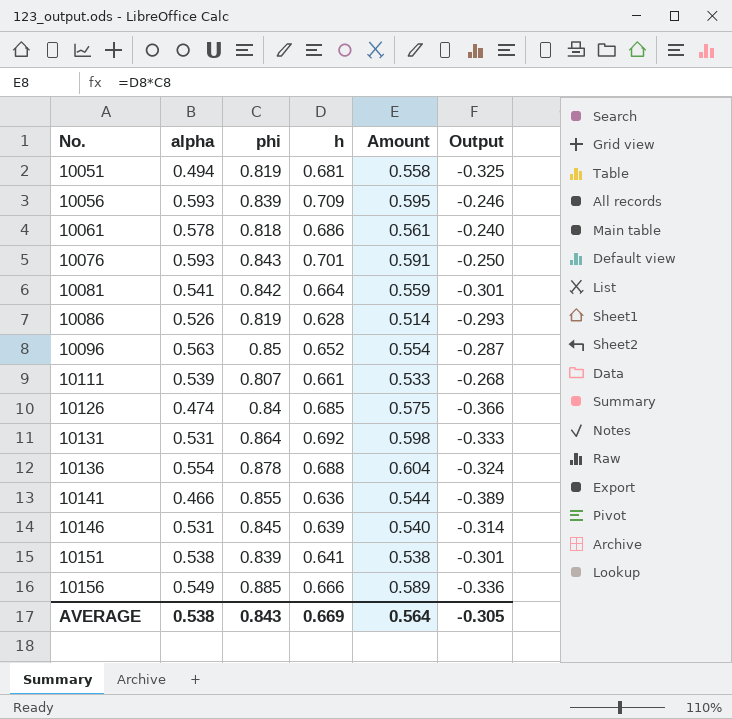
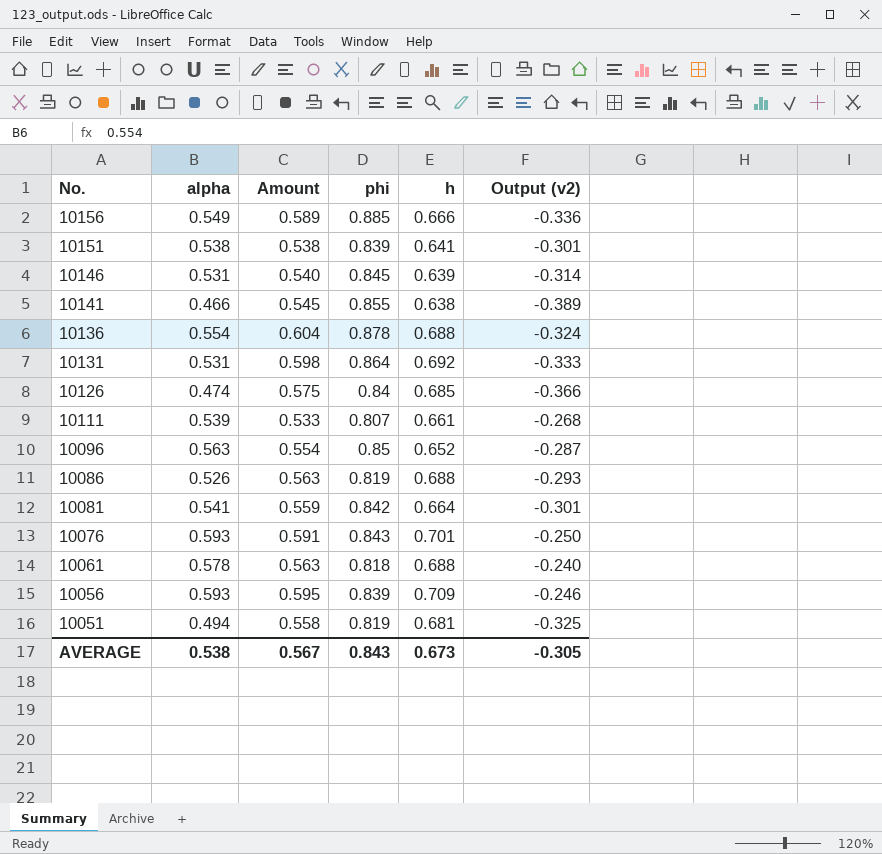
row order: No. ascending -> No. descending
column Amount | position: 5 -> 3
column name: Output -> Output (v2)
10141 | Amount: 0.544 -> 0.545
10141 | h: 0.636 -> 0.638
10086 | Amount: 0.514 -> 0.563
10086 | h: 0.628 -> 0.688
10061 | Amount: 0.561 -> 0.563
10061 | h: 0.686 -> 0.688
AVERAGE | Amount: 0.564 -> 0.567
AVERAGE | h: 0.669 -> 0.673

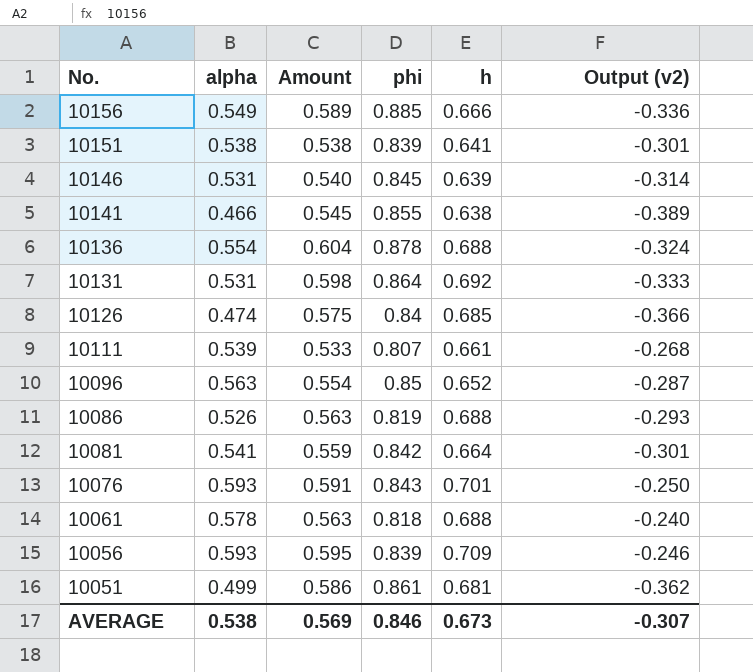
10051 | alpha: 0.494 -> 0.499
10051 | Amount: 0.558 -> 0.586
10051 | phi: 0.819 -> 0.861
10051 | Output (v2): -0.325 -> -0.362
AVERAGE | Amount: 0.567 -> 0.569
AVERAGE | phi: 0.843 -> 0.846
AVERAGE | Output (v2): -0.305 -> -0.307

